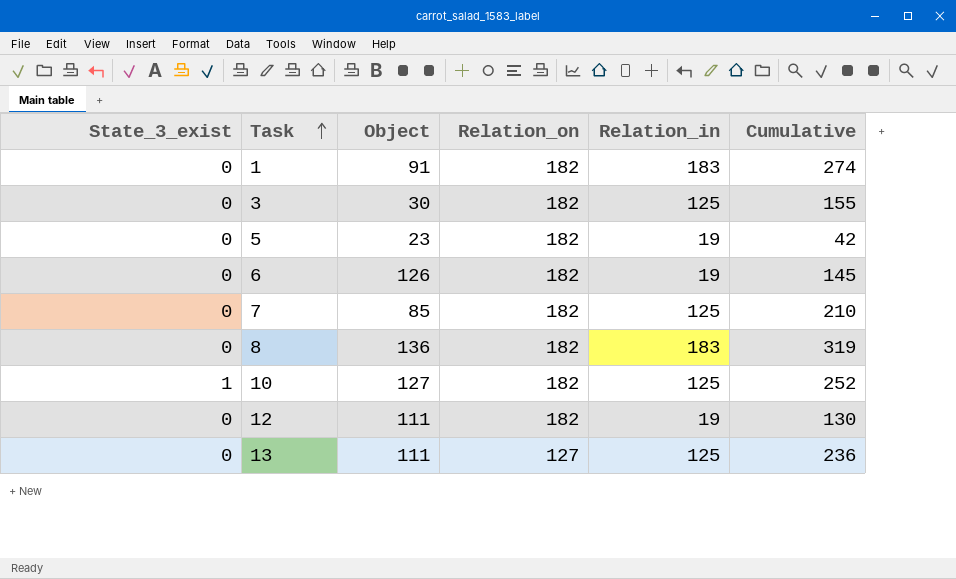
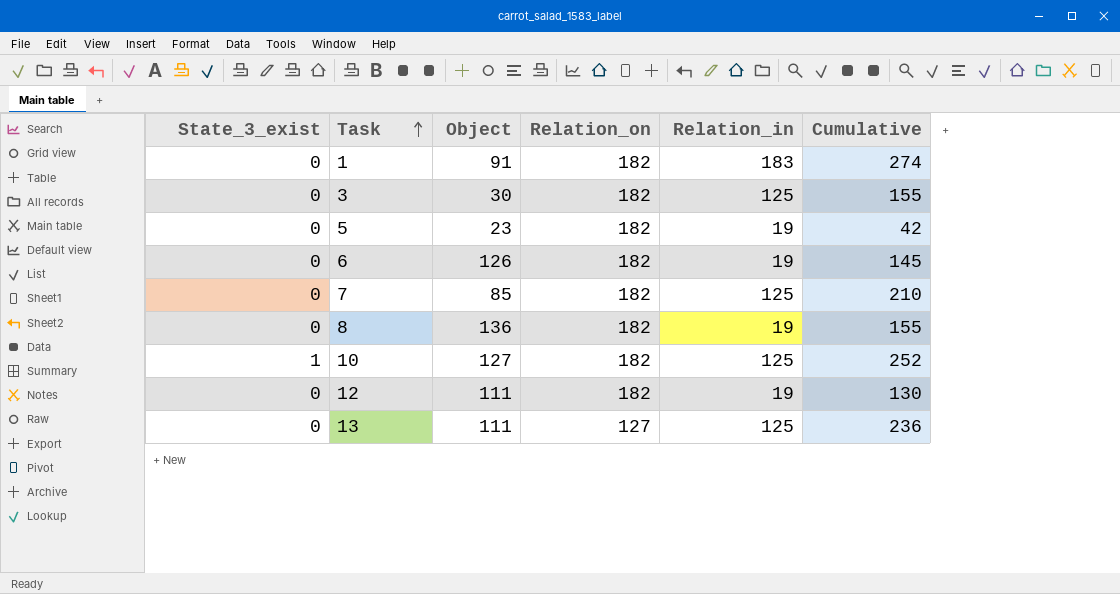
8 | Relation_in: 183 -> 19
8 | Cumulative: 319 -> 155

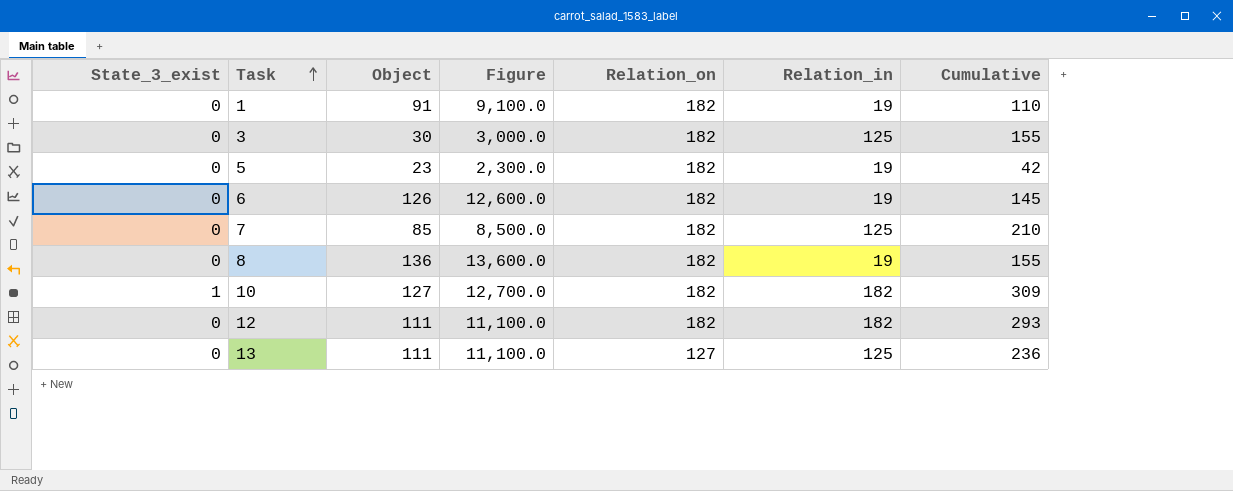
column Figure | formula: none -> [Object] * 100
1 | Relation_in: 183 -> 19
1 | Cumulative: 274 -> 110
10 | Relation_in: 125 -> 182
10 | Cumulative: 252 -> 309
12 | Relation_in: 19 -> 182
12 | Cumulative: 130 -> 293

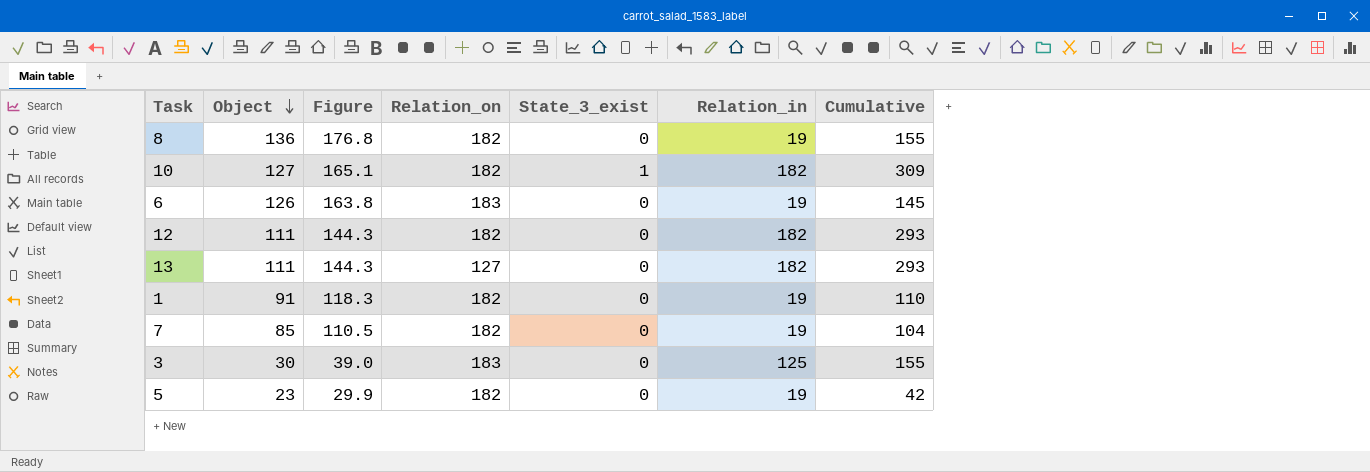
row order: Task ascending -> Object descending
column Figure | formula: [Object] * 100 -> [Object] * 1.3
column State_3_exist | position: 1 -> 5
6 | Relation_on: 182 -> 183
13 | Relation_in: 125 -> 182
13 | Cumulative: 236 -> 293
7 | Relation_in: 125 -> 19
7 | Cumulative: 210 -> 104
3 | Relation_on: 182 -> 183

